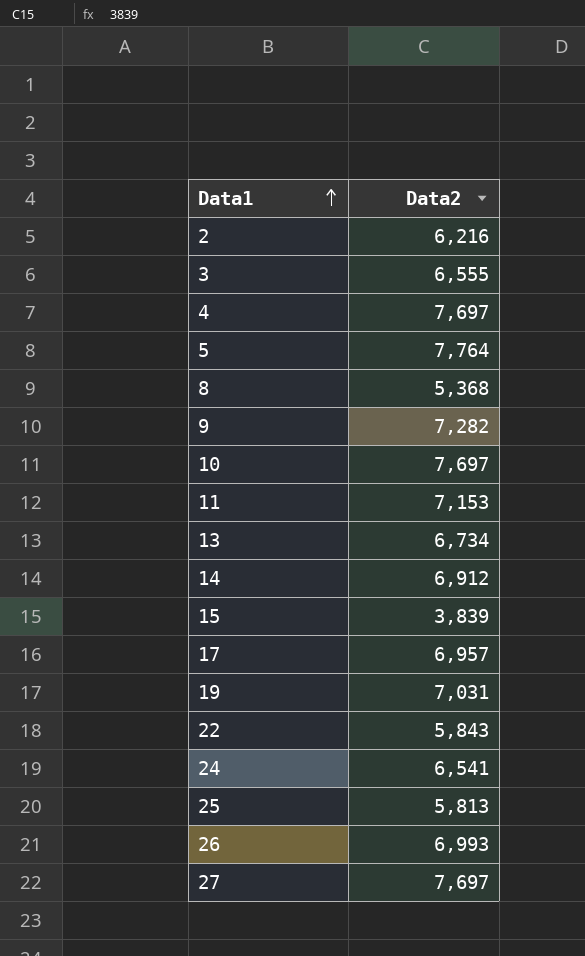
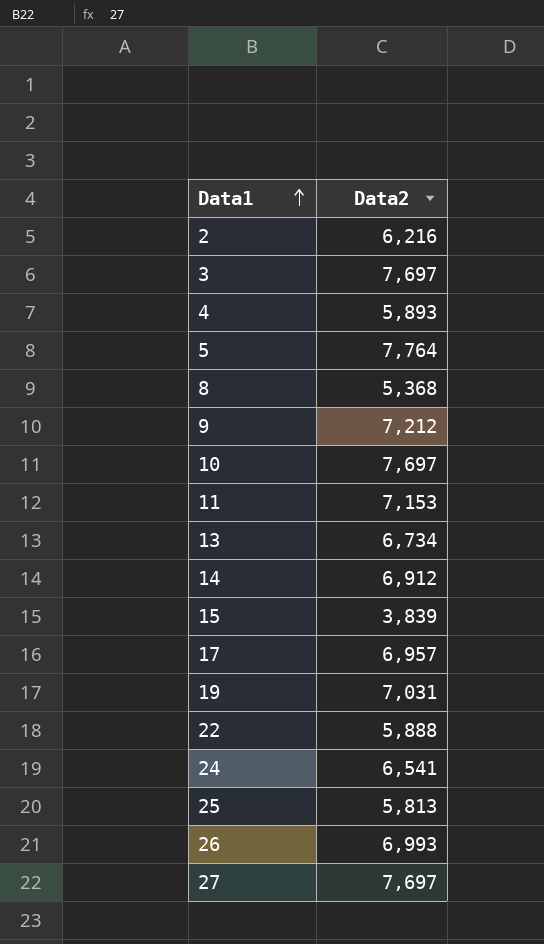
3 | Data2: 6,555 -> 7,697
4 | Data2: 7,697 -> 5,893
9 | Data2: 7,282 -> 7,212
22 | Data2: 5,843 -> 5,888

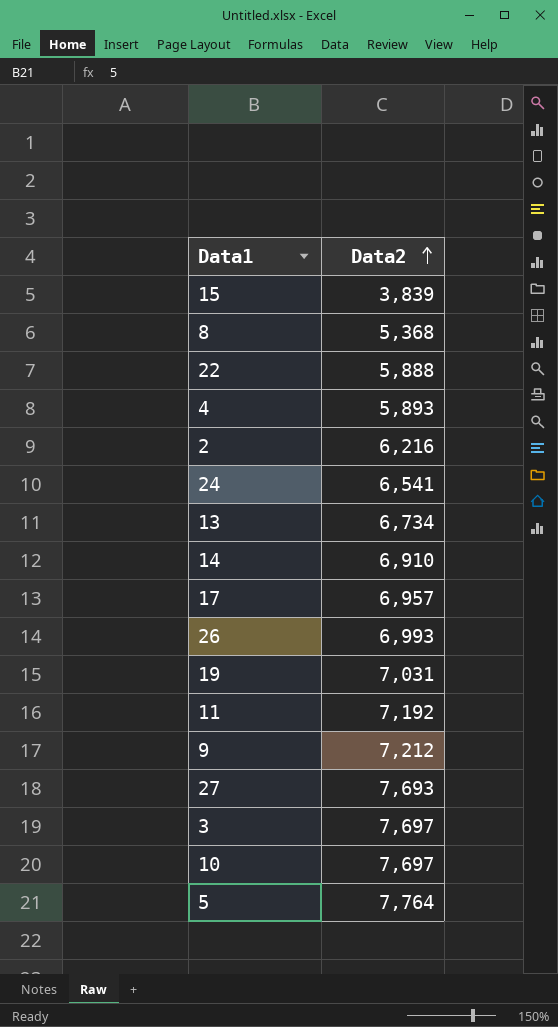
row order: Data1 ascending -> Data2 ascending
row 25: 5,813 -> none
14 | Data2: 6,912 -> 6,910
11 | Data2: 7,153 -> 7,192
27 | Data2: 7,697 -> 7,693

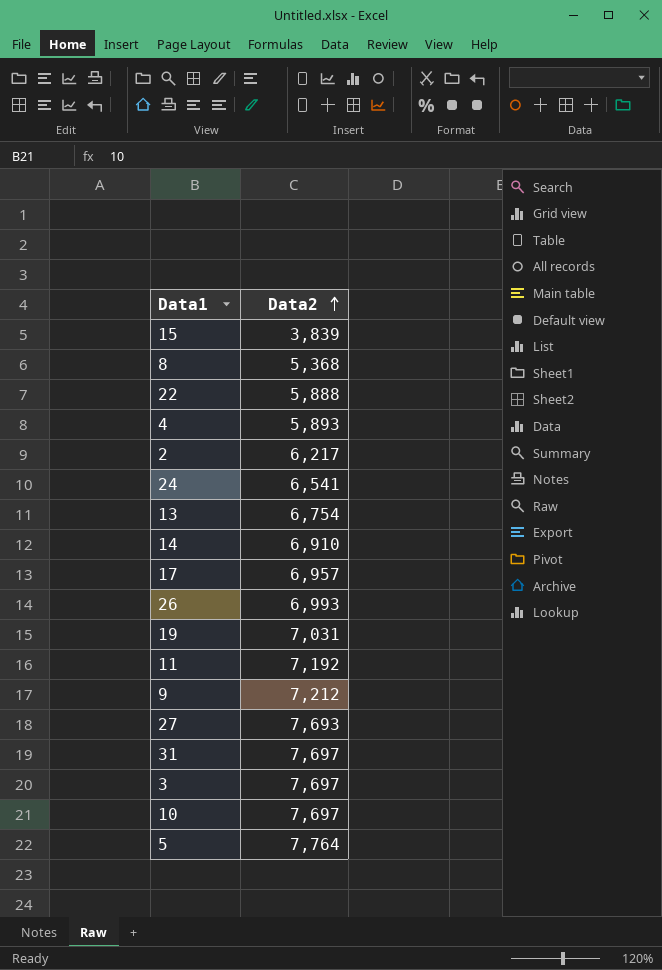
2 | Data2: 6,216 -> 6,217
13 | Data2: 6,734 -> 6,754
row 31: none -> 7,697

